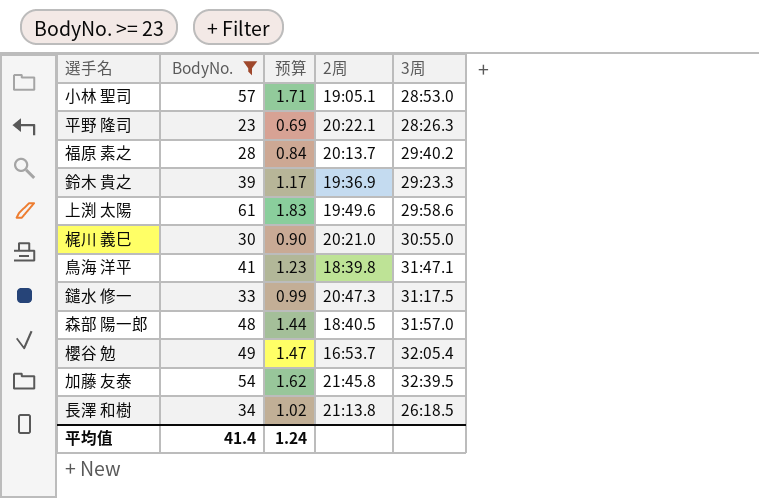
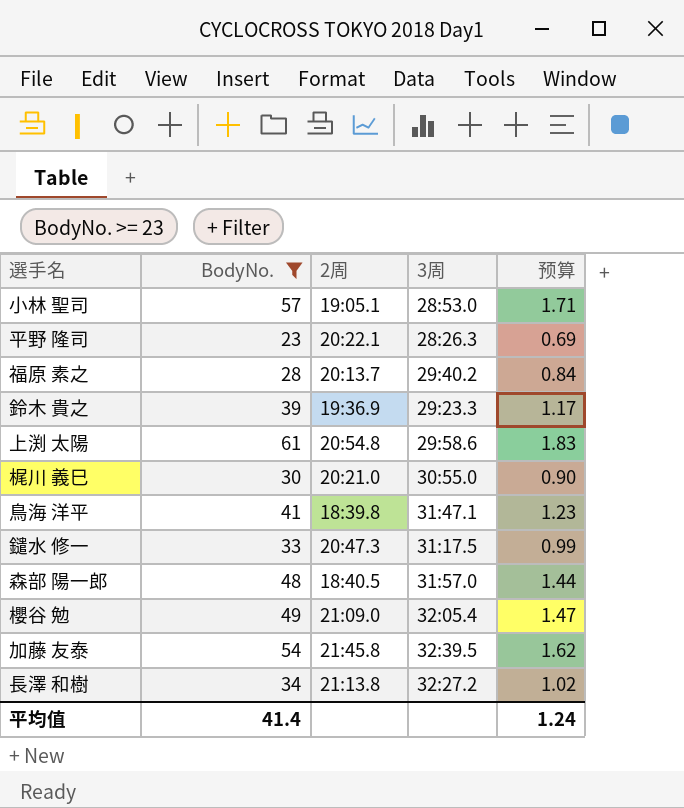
column 预算 | position: 3 -> 5
上渕 太陽 | 2周: 19:49.6 -> 20:54.8
櫻谷 勉 | 2周: 16:53.7 -> 21:09.0
長澤 和樹 | 3周: 26:18.5 -> 32:27.2

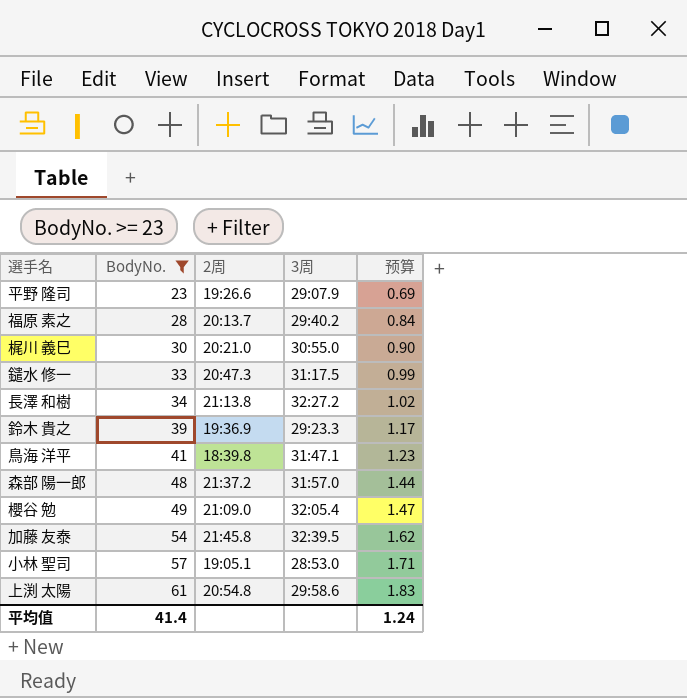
row order: none -> BodyNo. ascending
平野 隆司 | 2周: 20:22.1 -> 19:26.6
平野 隆司 | 3周: 28:26.3 -> 29:07.9
森部 陽一郎 | 2周: 18:40.5 -> 21:37.2

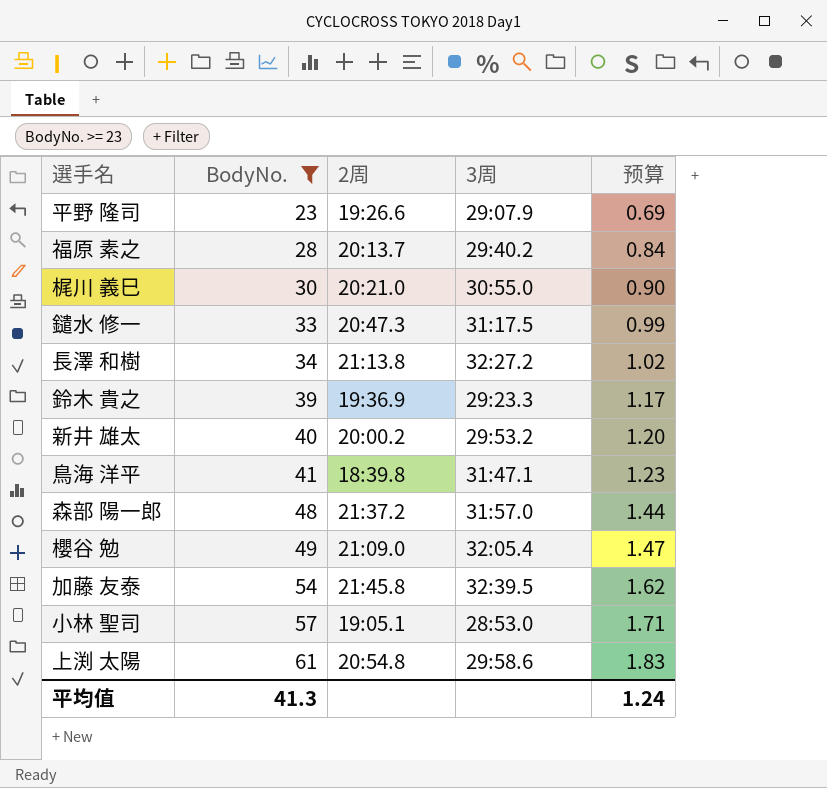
row 新井 雄太: none -> 40 | 20:00.2 | 29:53.2 | 1.20
平均值 | BodyNo.: 41.4 -> 41.3

